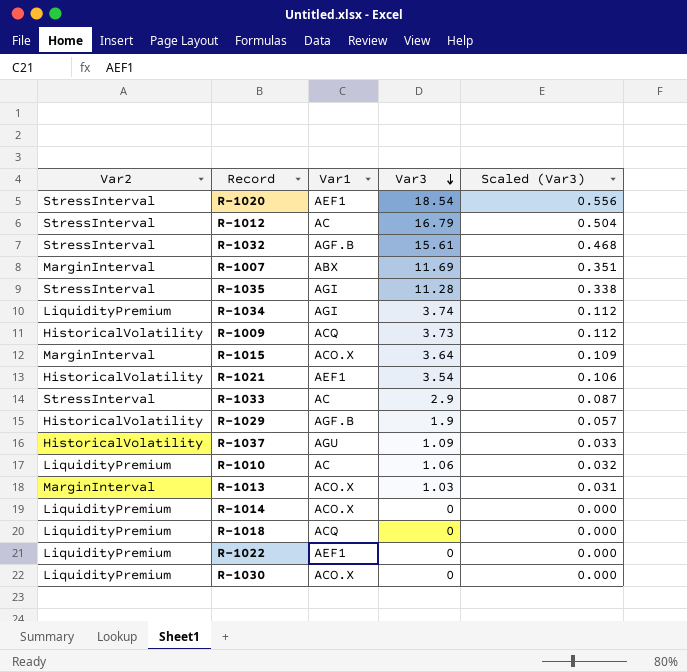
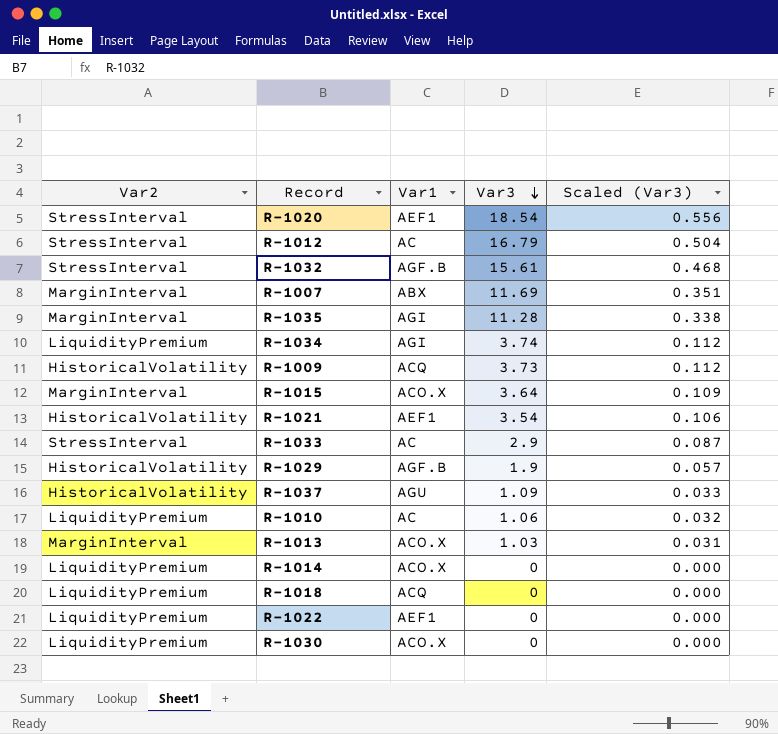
R-1035 | Var2: StressInterval -> MarginInterval

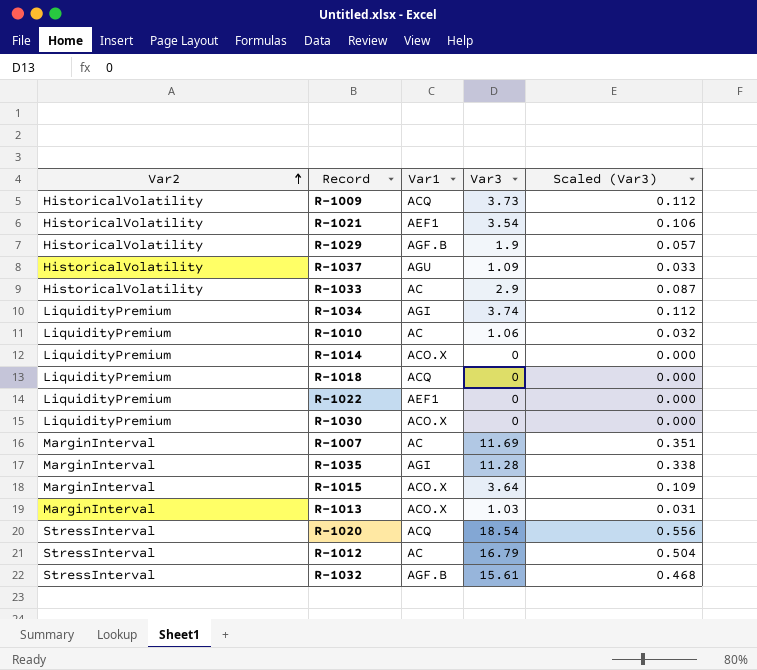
row order: Var3 descending -> Var2 ascending
R-1033 | Var2: StressInterval -> HistoricalVolatility
R-1007 | Var1: ABX -> AC
R-1020 | Var1: AEF1 -> ACQ

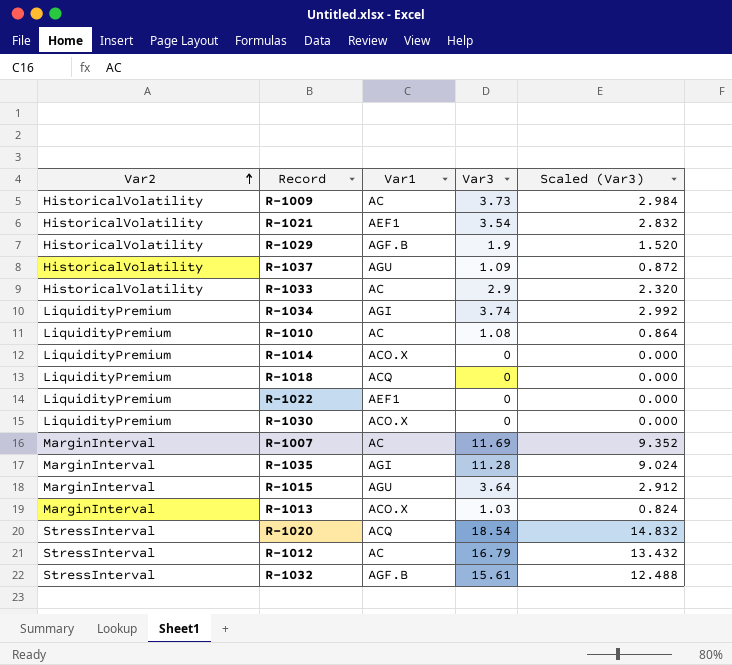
column Scaled (Var3) | formula: [Var3] * 0.03 -> [Var3] * 0.8
R-1009 | Var1: ACQ -> AC
R-1010 | Var3: 1.06 -> 1.08
R-1015 | Var1: ACO.X -> AGU

